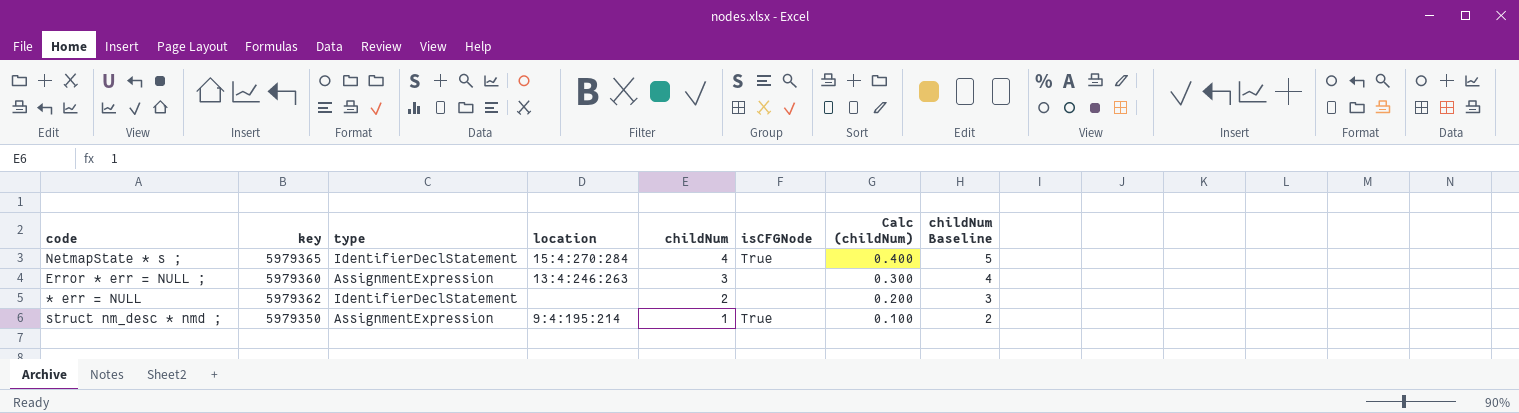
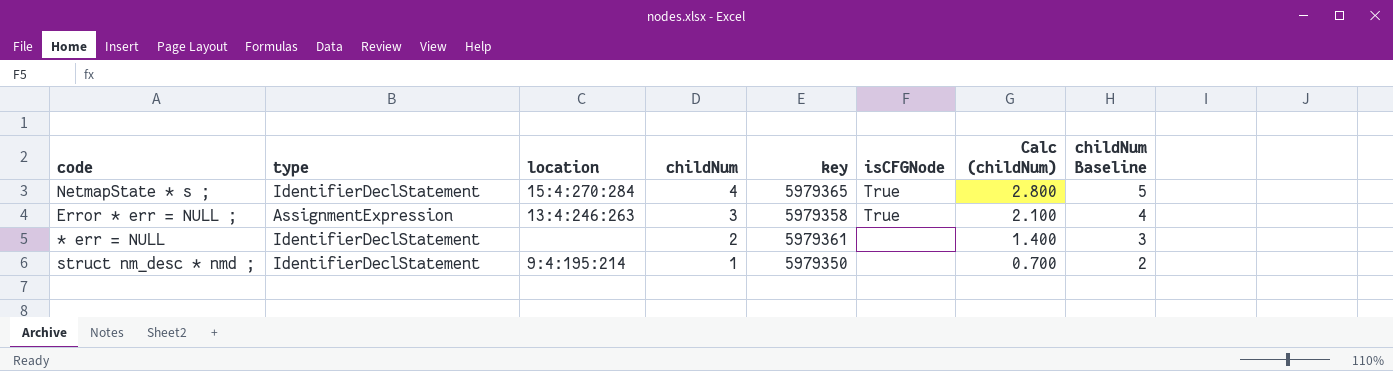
column key | position: 2 -> 5
column Calc (childNum) | formula: [childNum] * 0.1 -> [childNum] * 0.7
Error * err = NULL ; | key: 5979360 -> 5979358
Error * err = NULL ; | isCFGNode: none -> True
* err = NULL | key: 5979362 -> 5979361
struct nm_desc * nmd ; | type: AssignmentExpression -> IdentifierDeclStatement
struct nm_desc * nmd ; | isCFGNode: True -> none

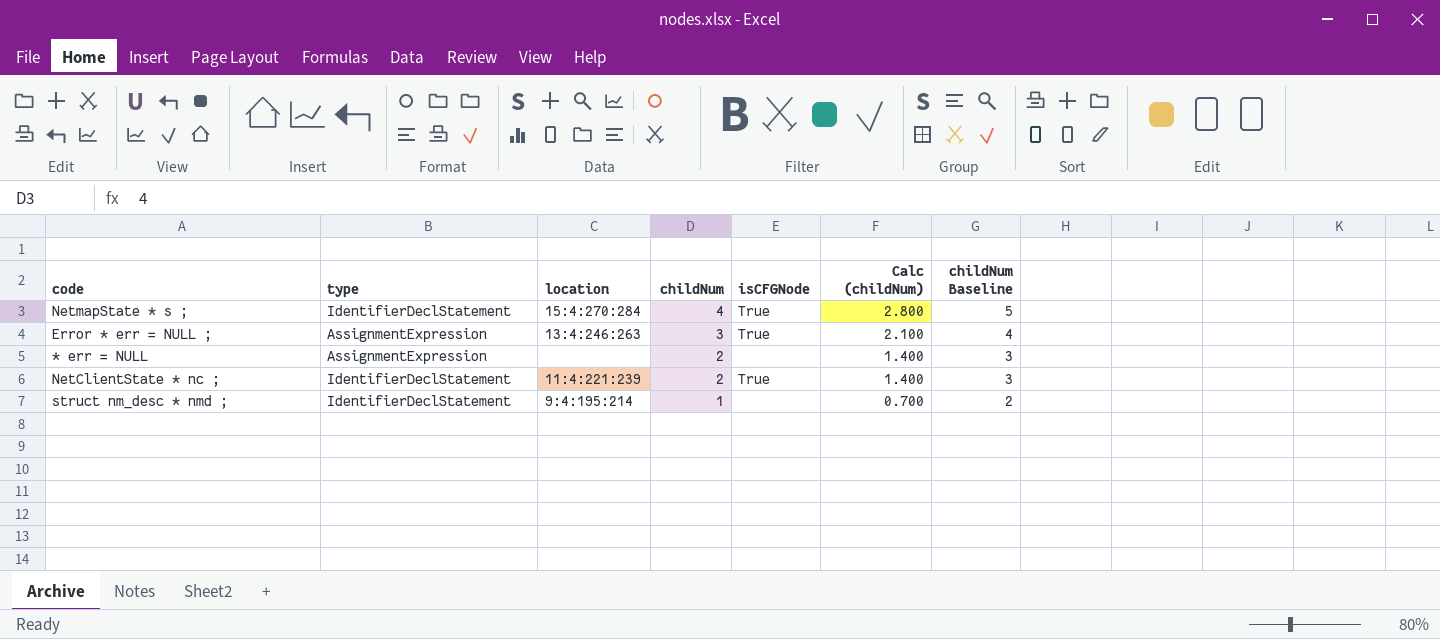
column key | position: 5 -> none
* err = NULL | type: IdentifierDeclStatement -> AssignmentExpression
row NetClientState * nc ;: none -> IdentifierDeclStatement | 11:4:221:239 | 2 | True | 1.400 | 3

